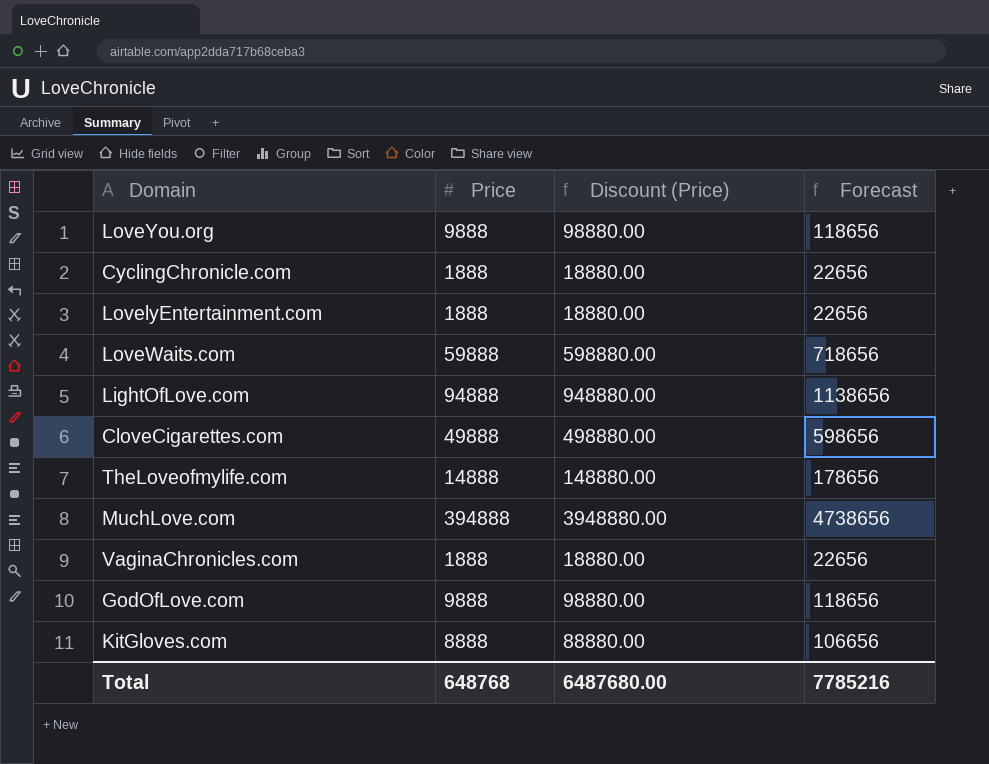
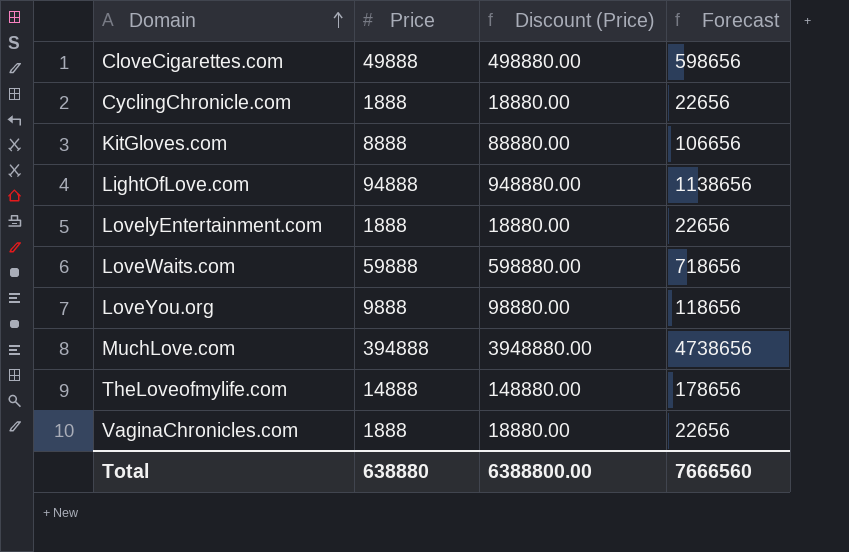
row order: none -> Domain ascending
row GodOfLove.com: 9888 | 98880.00 | 118656 -> none
Total | Price: 648768 -> 638880
Total | Discount (Price): 6487680.00 -> 6388800.00
Total | Forecast: 7785216 -> 7666560

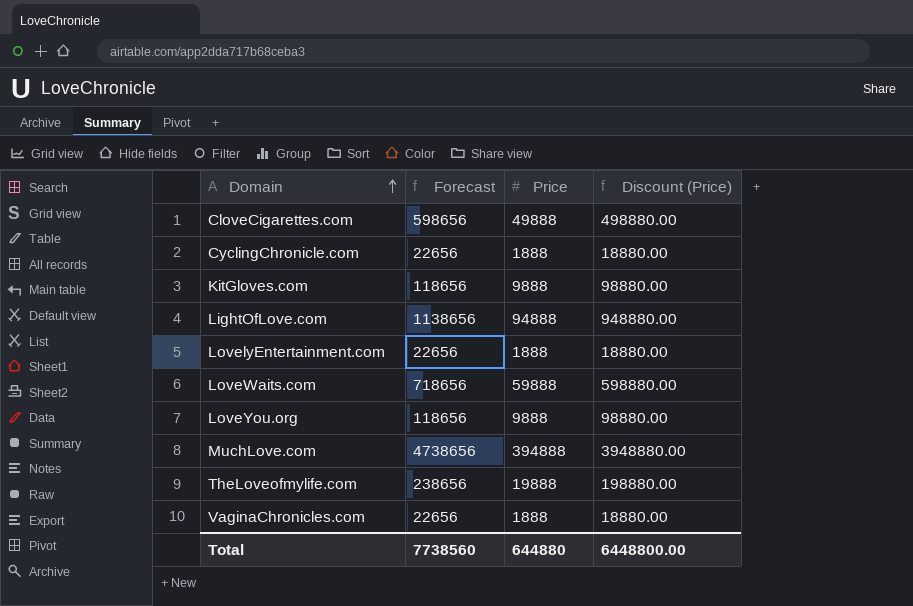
column Forecast | position: 4 -> 2
KitGloves.com | Forecast: 106656 -> 118656
KitGloves.com | Price: 8888 -> 9888
KitGloves.com | Discount (Price): 88880.00 -> 98880.00
TheLoveofmylife.com | Forecast: 178656 -> 238656
TheLoveofmylife.com | Price: 14888 -> 19888
TheLoveofmylife.com | Discount (Price): 148880.00 -> 198880.00
Total | Forecast: 7666560 -> 7738560
Total | Price: 638880 -> 644880
Total | Discount (Price): 6388800.00 -> 6448800.00

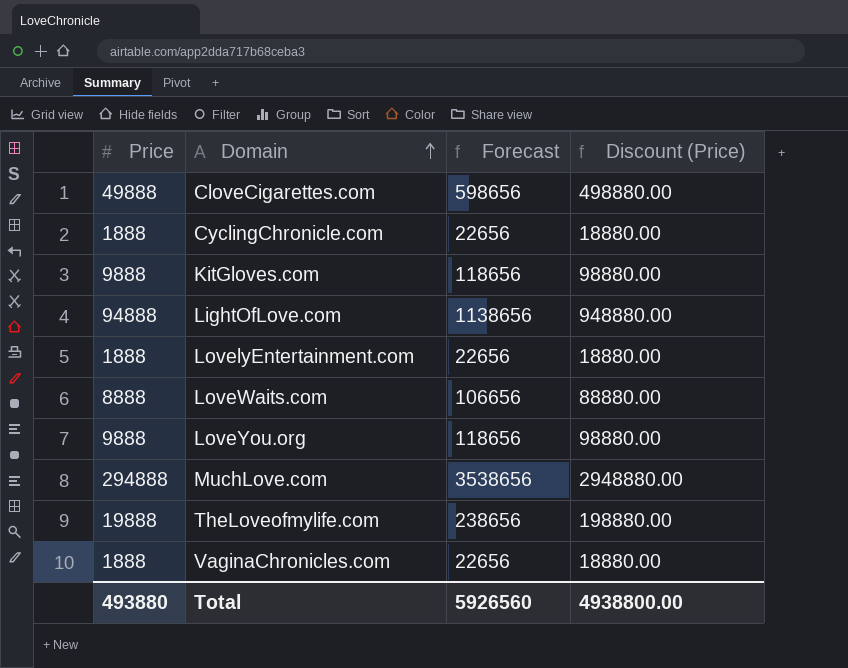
column Price | position: 3 -> 1
LoveWaits.com | Price: 59888 -> 8888
LoveWaits.com | Forecast: 718656 -> 106656
LoveWaits.com | Discount (Price): 598880.00 -> 88880.00
MuchLove.com | Price: 394888 -> 294888
MuchLove.com | Forecast: 4738656 -> 3538656
MuchLove.com | Discount (Price): 3948880.00 -> 2948880.00
Total | Price: 644880 -> 493880
Total | Forecast: 7738560 -> 5926560
Total | Discount (Price): 6448800.00 -> 4938800.00

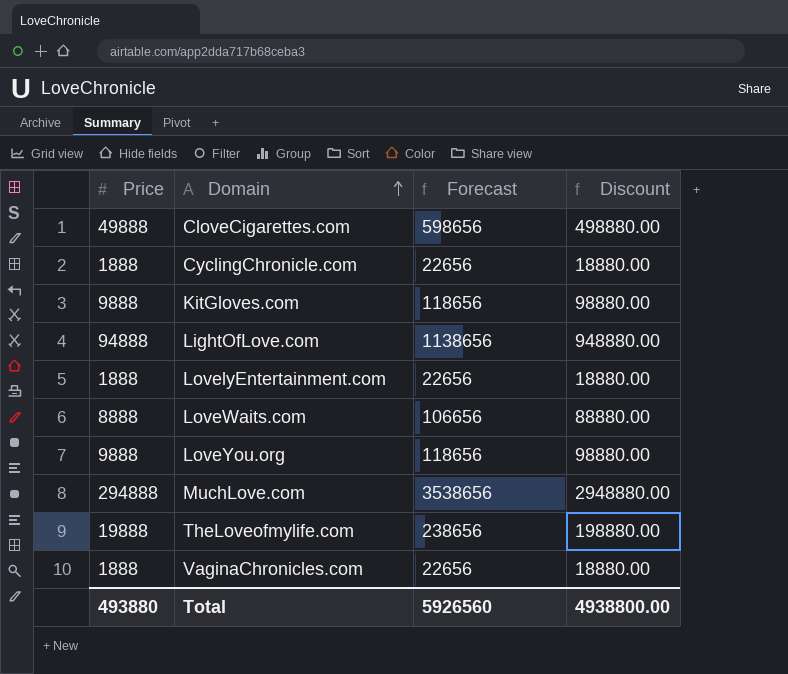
column name: Discount (Price) -> Discount

